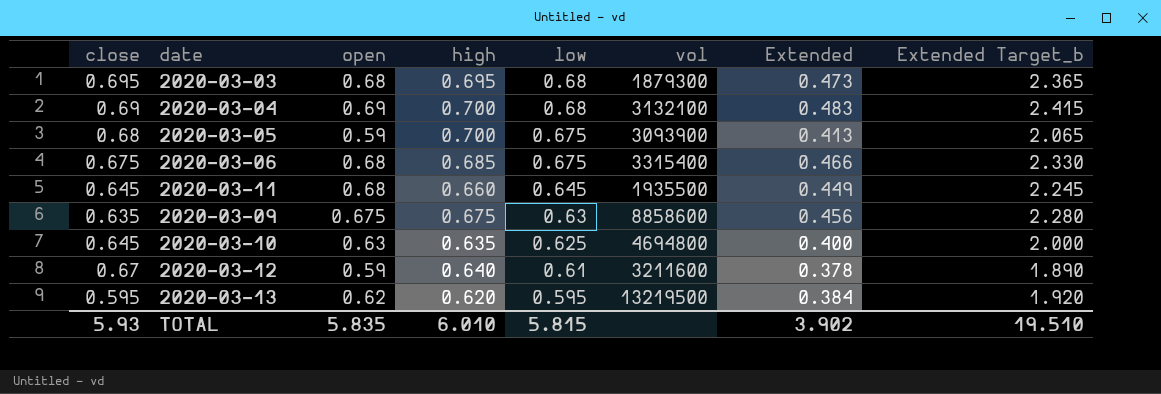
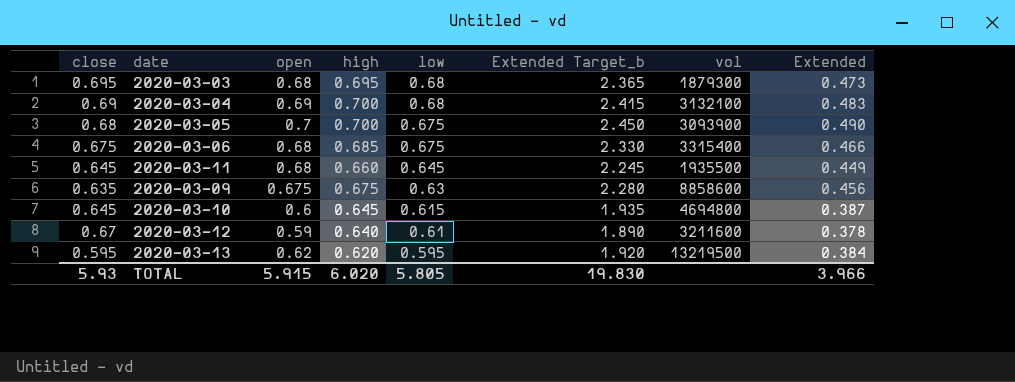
column Extended Target_b | position: 8 -> 6
2020-03-05 | open: 0.59 -> 0.7
2020-03-05 | Extended Target_b: 2.065 -> 2.450
2020-03-05 | Extended: 0.413 -> 0.490
2020-03-10 | open: 0.63 -> 0.6
2020-03-10 | high: 0.635 -> 0.645
2020-03-10 | low: 0.625 -> 0.615
2020-03-10 | Extended Target_b: 2.000 -> 1.935
2020-03-10 | Extended: 0.400 -> 0.387
TOTAL | open: 5.835 -> 5.915
TOTAL | high: 6.010 -> 6.020
TOTAL | low: 5.815 -> 5.805
TOTAL | Extended Target_b: 19.510 -> 19.830
TOTAL | Extended: 3.902 -> 3.966

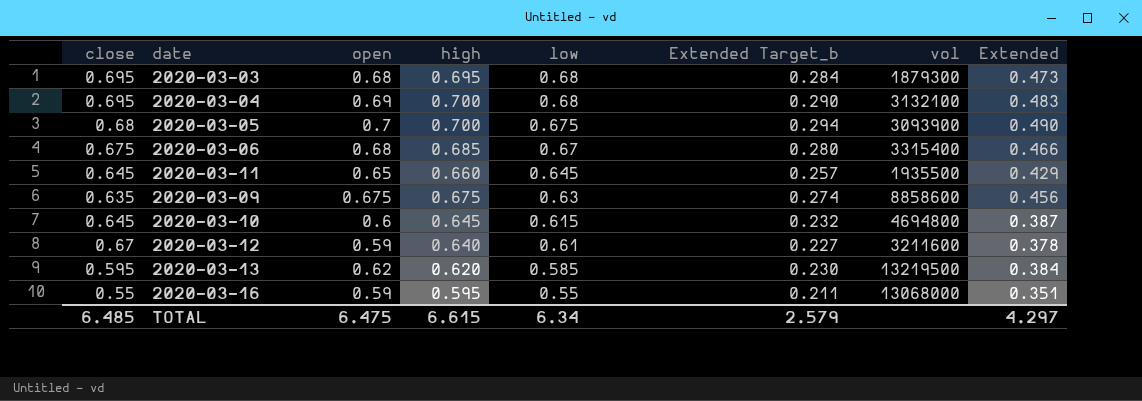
column Extended Target_b | formula: [Extended] * 5 -> [Extended] * 0.6
2020-03-04 | close: 0.69 -> 0.695
2020-03-06 | low: 0.675 -> 0.67
2020-03-11 | open: 0.68 -> 0.65
2020-03-11 | Extended: 0.449 -> 0.429
2020-03-13 | low: 0.595 -> 0.585
row 2020-03-16: none -> 0.55 | 0.59 | 0.595 | 0.55 | 0.211 | 13068000 | 0.351
TOTAL | close: 5.93 -> 6.485
TOTAL | open: 5.915 -> 6.475
TOTAL | high: 6.020 -> 6.615
TOTAL | low: 5.805 -> 6.34
TOTAL | Extended Target_b: 19.830 -> 2.579
TOTAL | Extended: 3.966 -> 4.297

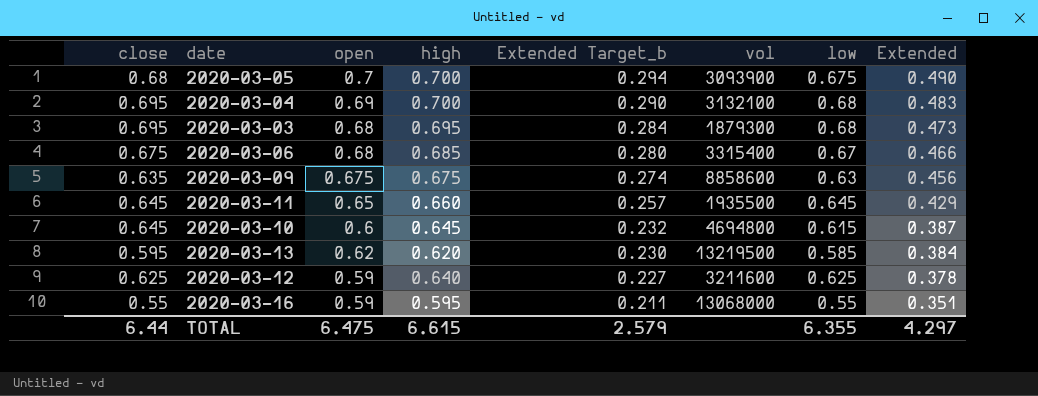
row order: low descending -> Extended Target_b descending
column low | position: 5 -> 7
2020-03-12 | close: 0.67 -> 0.625
2020-03-12 | low: 0.61 -> 0.625
TOTAL | close: 6.485 -> 6.44
TOTAL | low: 6.34 -> 6.355

